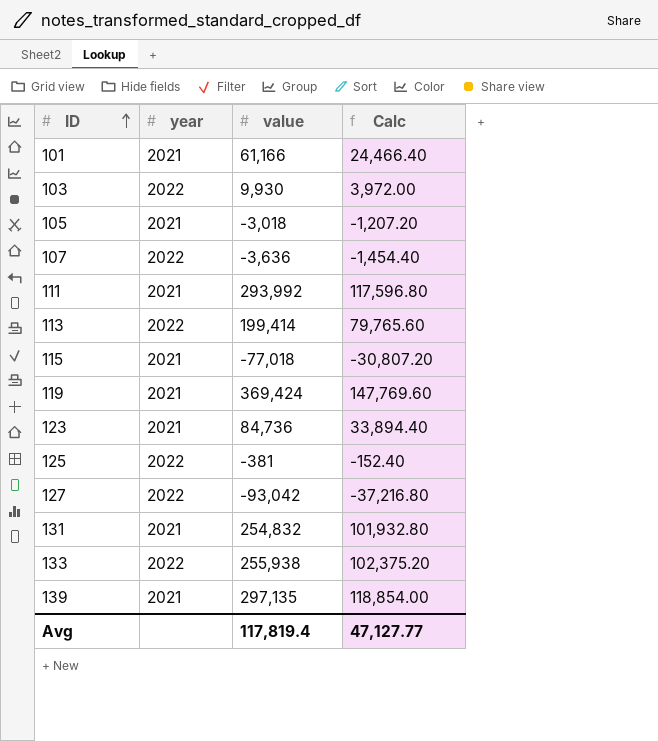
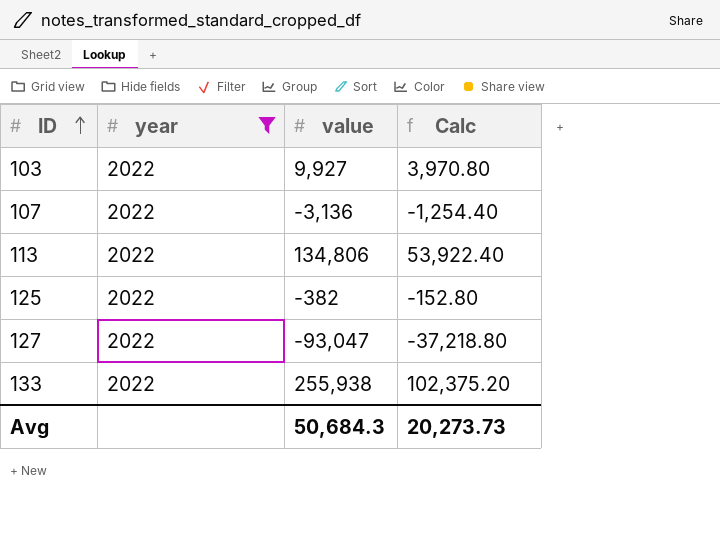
filter: none -> year = 2022
103 | value: 9,930 -> 9,927
103 | Calc: 3,972.00 -> 3,970.80
107 | value: -3,636 -> -3,136
107 | Calc: -1,454.40 -> -1,254.40
113 | value: 199,414 -> 134,806
113 | Calc: 79,765.60 -> 53,922.40
125 | value: -381 -> -382
125 | Calc: -152.40 -> -152.80
127 | value: -93,042 -> -93,047
127 | Calc: -37,216.80 -> -37,218.80
Avg | value: 117,819.4 -> 50,684.3
Avg | Calc: 47,127.77 -> 20,273.73

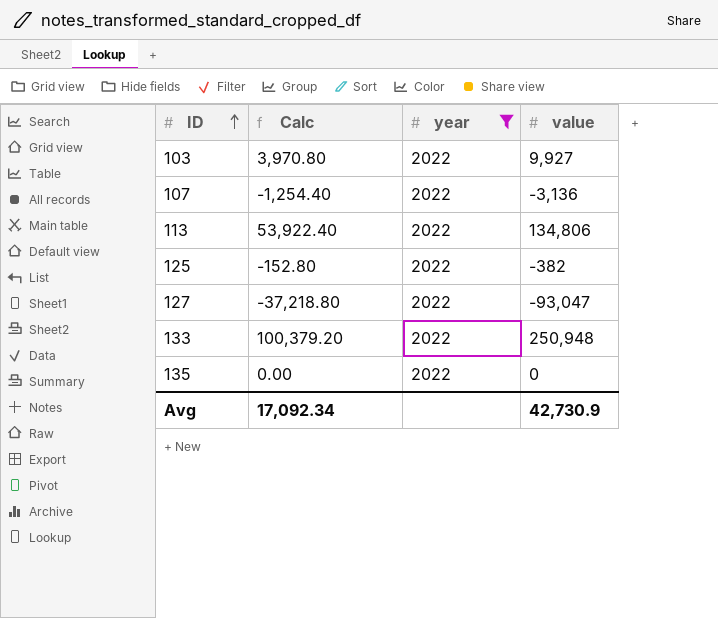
column Calc | position: 4 -> 2
133 | Calc: 102,375.20 -> 100,379.20
133 | value: 255,938 -> 250,948
row 135: none -> 0.00 | 2022 | 0
Avg | Calc: 20,273.73 -> 17,092.34
Avg | value: 50,684.3 -> 42,730.9

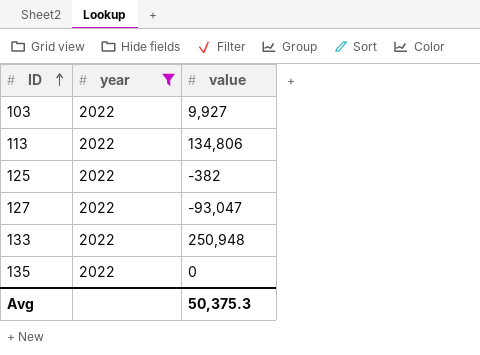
column Calc | formula: [value] * 0.4 -> none
row 107: -1,254.40 | 2022 | -3,136 -> none
Avg | value: 42,730.9 -> 50,375.3

